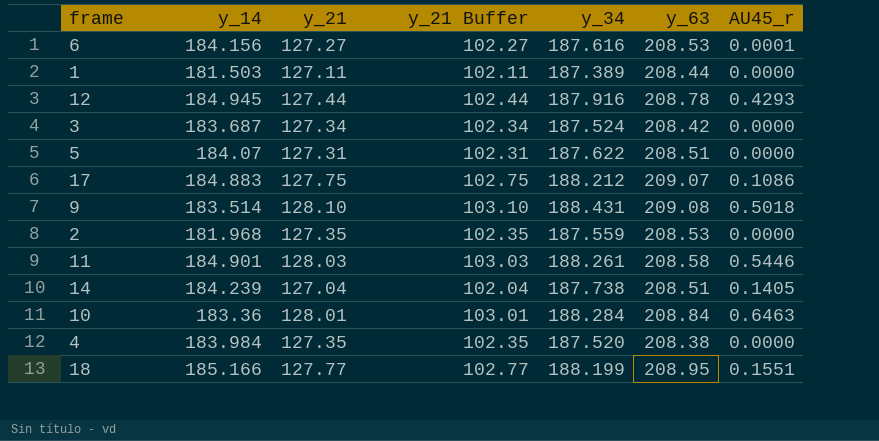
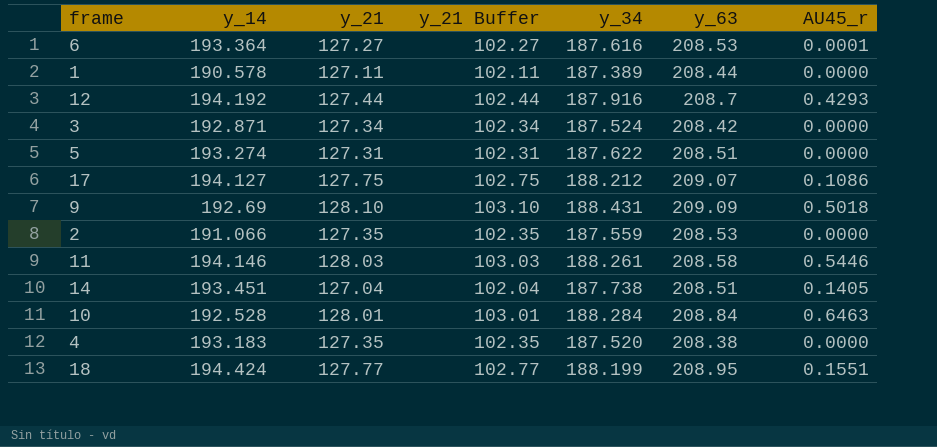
6 | y_14: 184.156 -> 193.364
1 | y_14: 181.503 -> 190.578
12 | y_14: 184.945 -> 194.192
12 | y_63: 208.78 -> 208.7
3 | y_14: 183.687 -> 192.871
5 | y_14: 184.07 -> 193.274
17 | y_14: 184.883 -> 194.127
9 | y_14: 183.514 -> 192.69
9 | y_63: 209.08 -> 209.09
2 | y_14: 181.968 -> 191.066
11 | y_14: 184.901 -> 194.146
14 | y_14: 184.239 -> 193.451
10 | y_14: 183.36 -> 192.528
4 | y_14: 183.984 -> 193.183
18 | y_14: 185.166 -> 194.424

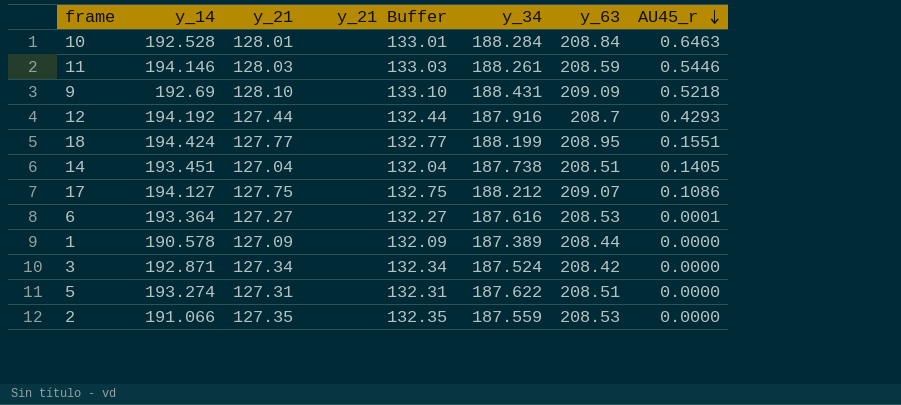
row order: none -> AU45_r descending
column y_21 Buffer | formula: [y_21] - 25 -> [y_21] + 5
row 4: 193.183 | 127.35 | 102.35 | 187.520 | 208.38 | 0.0000 -> none
11 | y_63: 208.58 -> 208.59
9 | AU45_r: 0.5018 -> 0.5218
1 | y_21: 127.11 -> 127.09

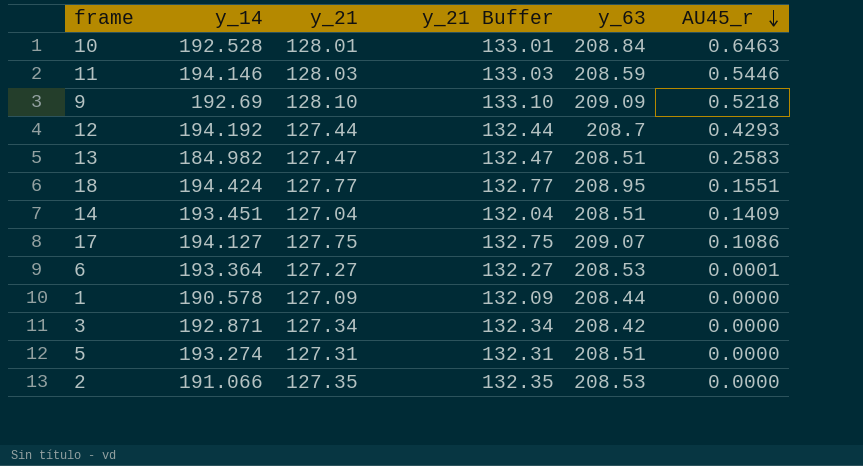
column y_34 | position: 5 -> none
row 13: none -> 184.982 | 127.47 | 132.47 | 208.51 | 0.2583
14 | AU45_r: 0.1405 -> 0.1409

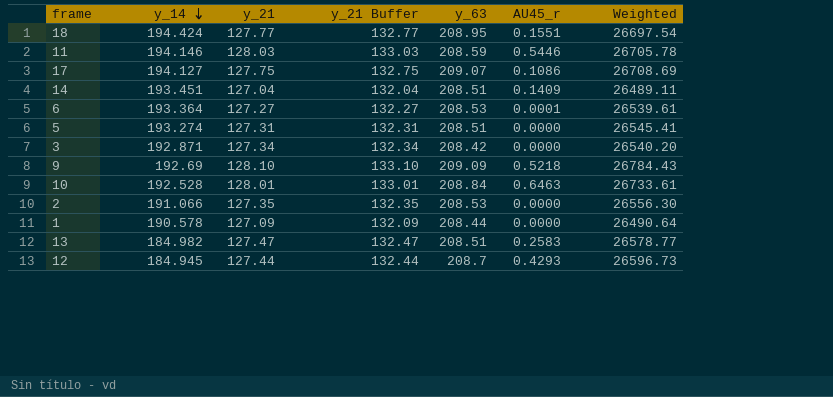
row order: AU45_r descending -> y_14 descending
column Weighted | formula: none -> [y_21] * [y_63]
12 | y_14: 194.192 -> 184.945

